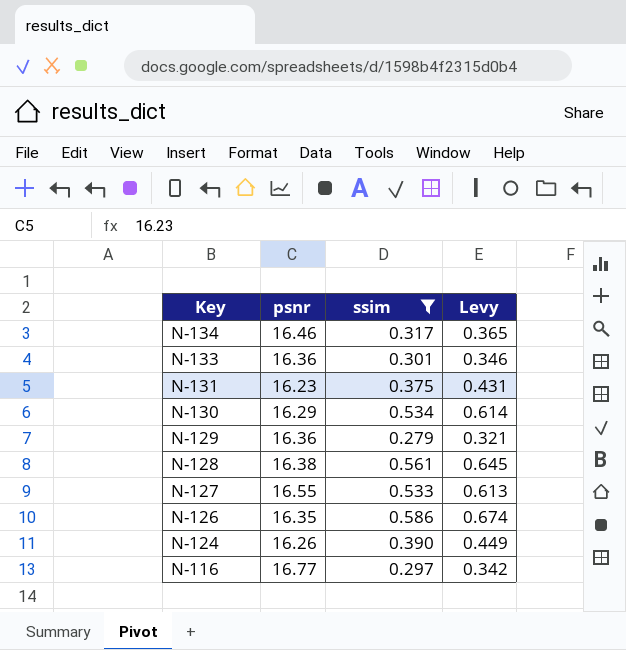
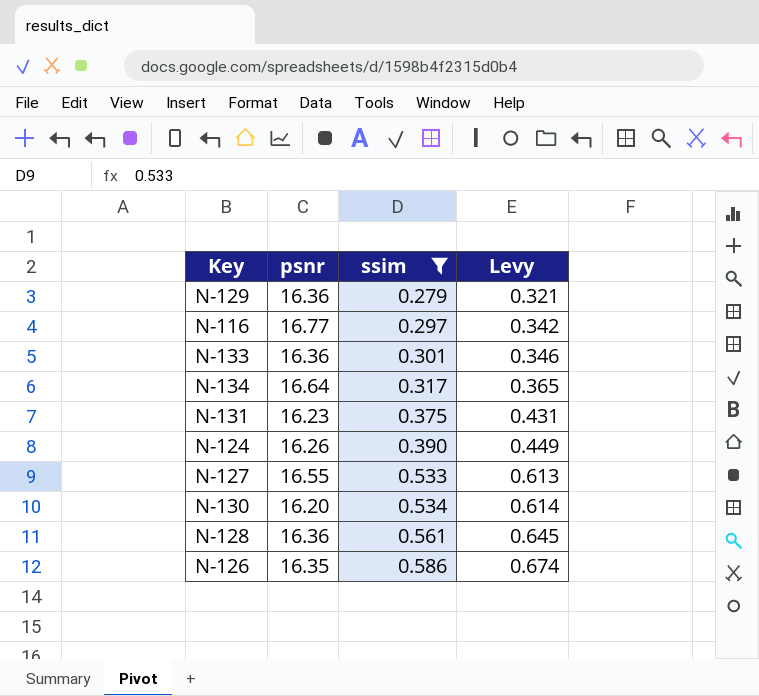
row order: Key descending -> ssim ascending
N-134 | psnr: 16.46 -> 16.64
N-130 | psnr: 16.29 -> 16.20
N-128 | psnr: 16.38 -> 16.36

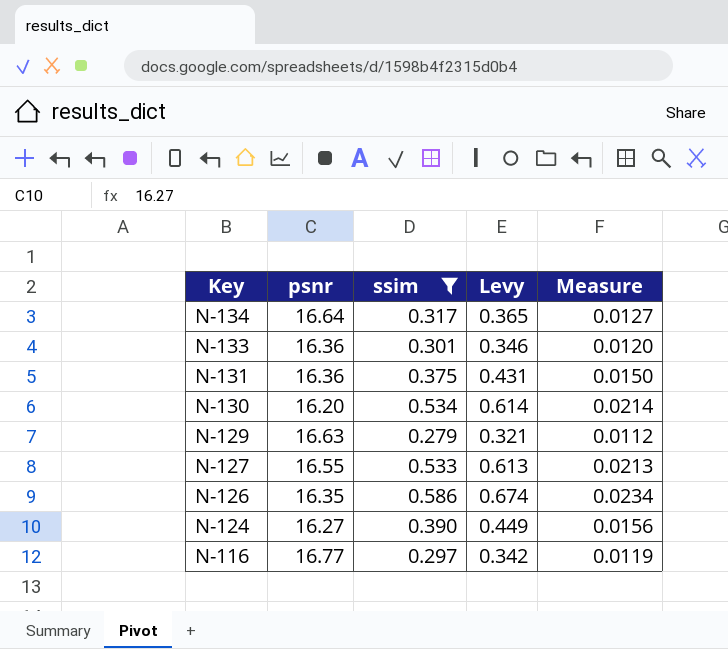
row order: ssim ascending -> Key descending
column Measure | formula: none -> [ssim] * 0.04
row N-128: 16.36 | 0.561 | 0.645 -> none
N-131 | psnr: 16.23 -> 16.36
N-129 | psnr: 16.36 -> 16.63
N-124 | psnr: 16.26 -> 16.27

